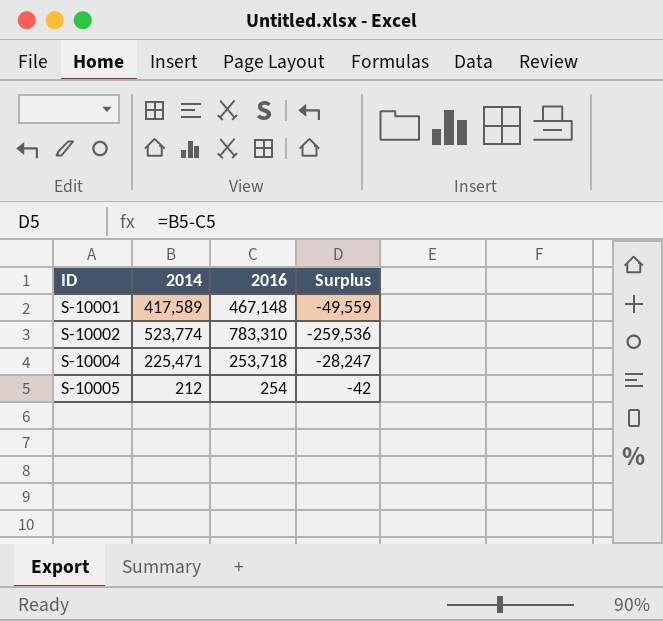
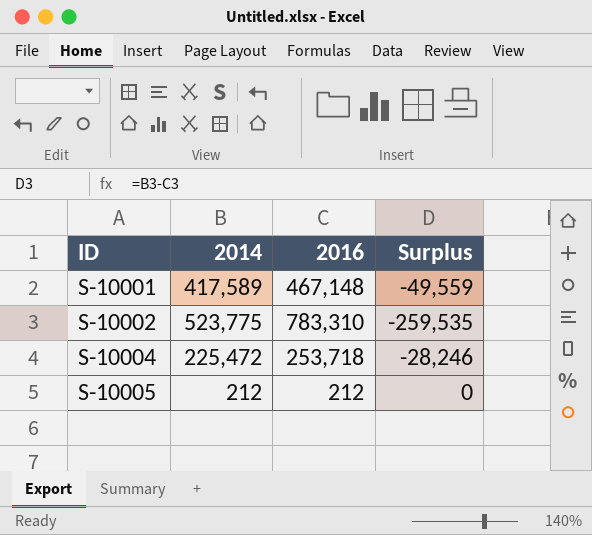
S-10002 | 2014: 523,774 -> 523,775
S-10002 | Surplus: -259,536 -> -259,535
S-10004 | 2014: 225,471 -> 225,472
S-10004 | Surplus: -28,247 -> -28,246
S-10005 | 2016: 254 -> 212
S-10005 | Surplus: -42 -> 0

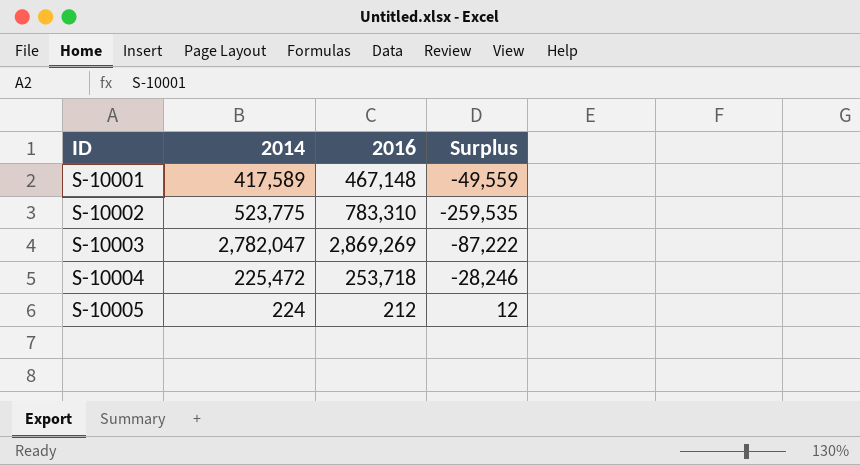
row S-10003: none -> 2,782,047 | 2,869,269 | -87,222
S-10005 | 2014: 212 -> 224
S-10005 | Surplus: 0 -> 12

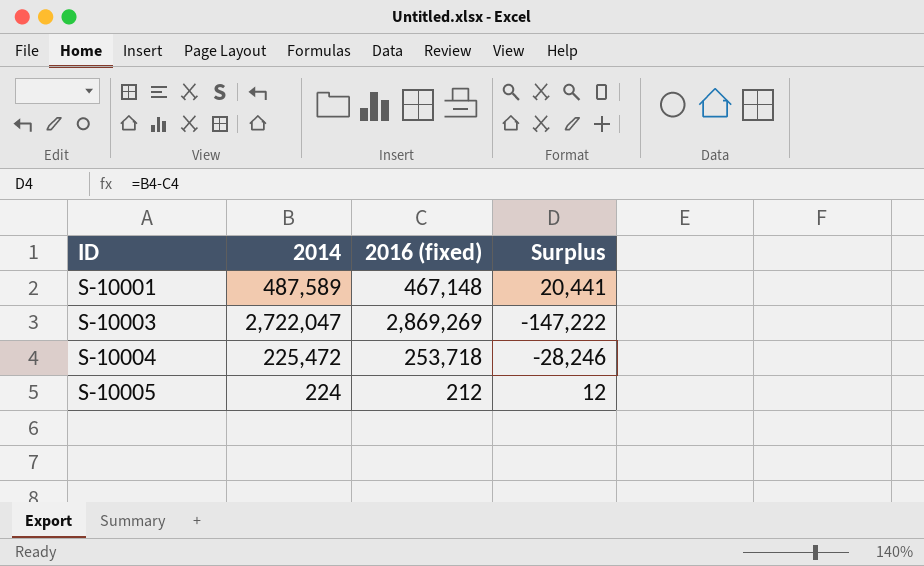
column name: 2016 -> 2016 (fixed)
row S-10002: 523,775 | 783,310 | -259,535 -> none
S-10001 | 2014: 417,589 -> 487,589
S-10001 | Surplus: -49,559 -> 20,441
S-10003 | 2014: 2,782,047 -> 2,722,047
S-10003 | Surplus: -87,222 -> -147,222

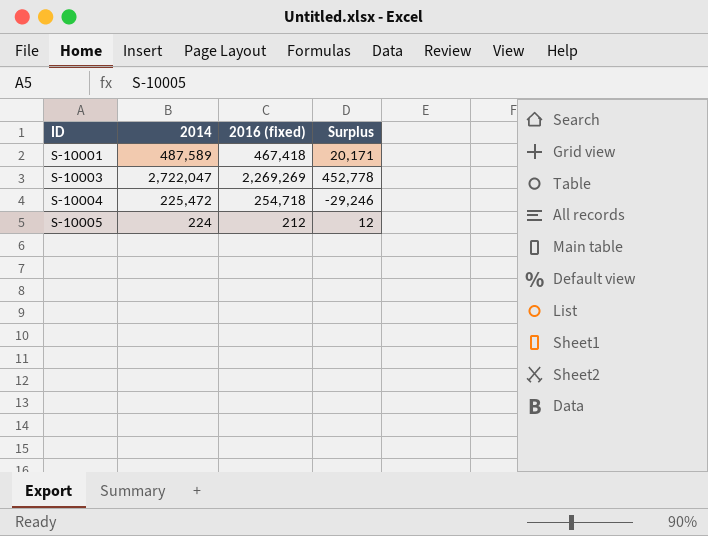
S-10001 | 2016 (fixed): 467,148 -> 467,418
S-10001 | Surplus: 20,441 -> 20,171
S-10003 | 2016 (fixed): 2,869,269 -> 2,269,269
S-10003 | Surplus: -147,222 -> 452,778
S-10004 | 2016 (fixed): 253,718 -> 254,718
S-10004 | Surplus: -28,246 -> -29,246

